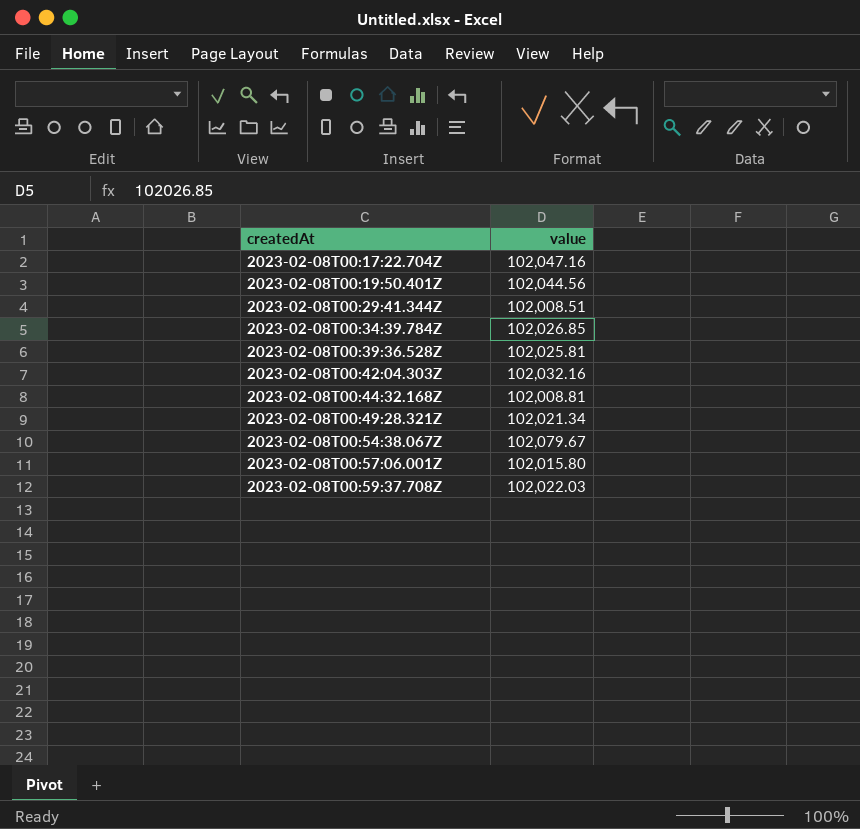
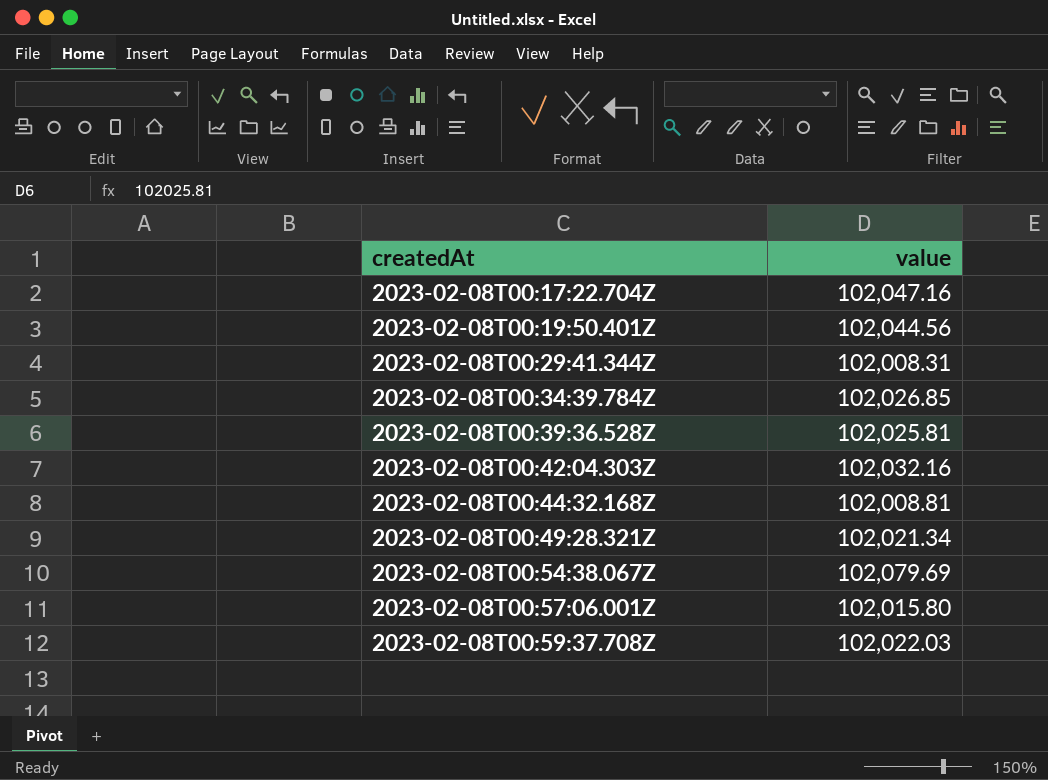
2023-02-08T00:29:41.344Z | value: 102,008.51 -> 102,008.31
2023-02-08T00:54:38.067Z | value: 102,079.67 -> 102,079.69

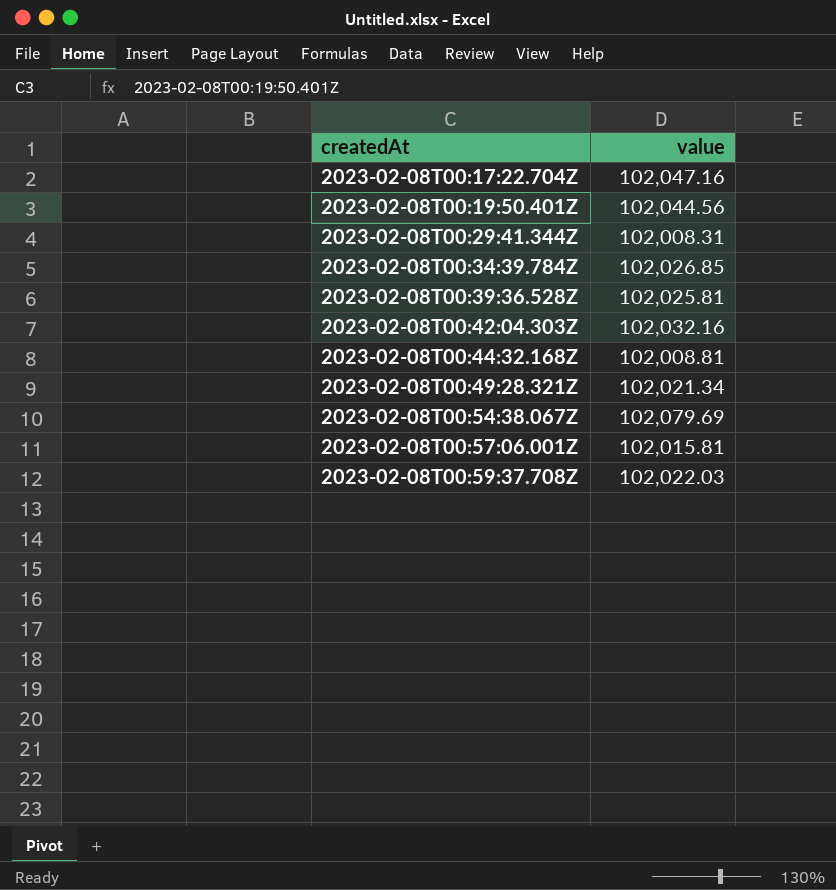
2023-02-08T00:57:06.001Z | value: 102,015.80 -> 102,015.81

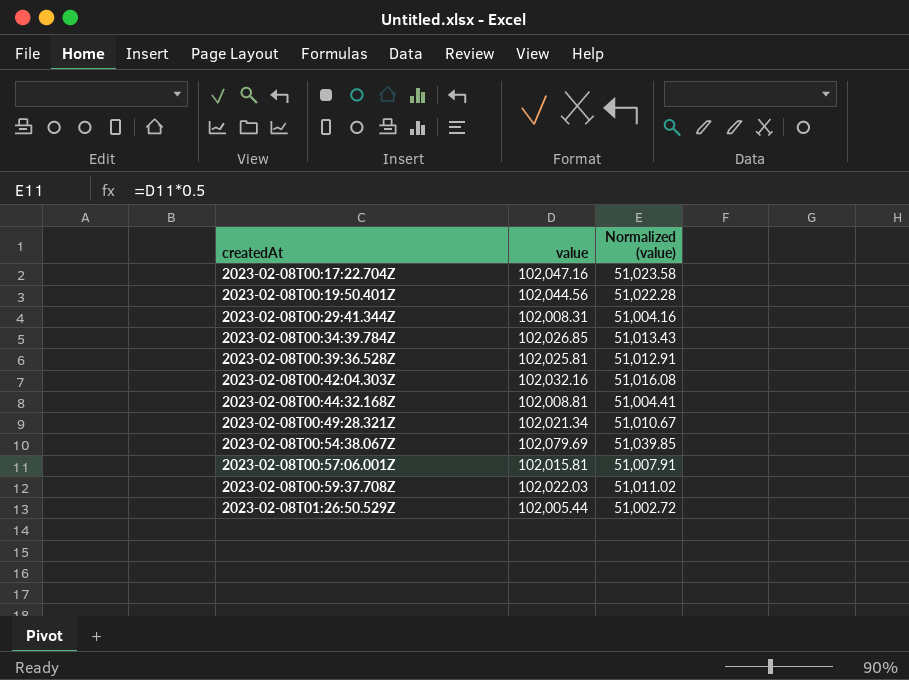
column Normalized (value) | formula: none -> [value] * 0.5
row 2023-02-08T01:26:50.529Z: none -> 102,005.44 | 51,002.72

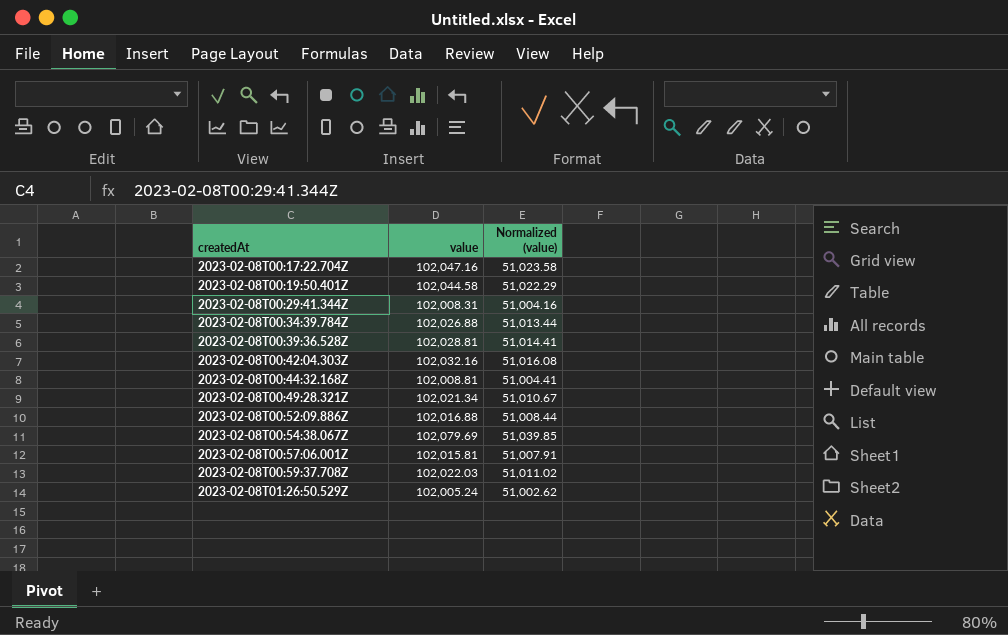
2023-02-08T00:19:50.401Z | value: 102,044.56 -> 102,044.58
2023-02-08T00:19:50.401Z | Normalized (value): 51,022.28 -> 51,022.29
2023-02-08T00:34:39.784Z | value: 102,026.85 -> 102,026.88
2023-02-08T00:34:39.784Z | Normalized (value): 51,013.43 -> 51,013.44
2023-02-08T00:39:36.528Z | value: 102,025.81 -> 102,028.81
2023-02-08T00:39:36.528Z | Normalized (value): 51,012.91 -> 51,014.41
row 2023-02-08T00:52:09.886Z: none -> 102,016.88 | 51,008.44
2023-02-08T01:26:50.529Z | value: 102,005.44 -> 102,005.24
2023-02-08T01:26:50.529Z | Normalized (value): 51,002.72 -> 51,002.62

